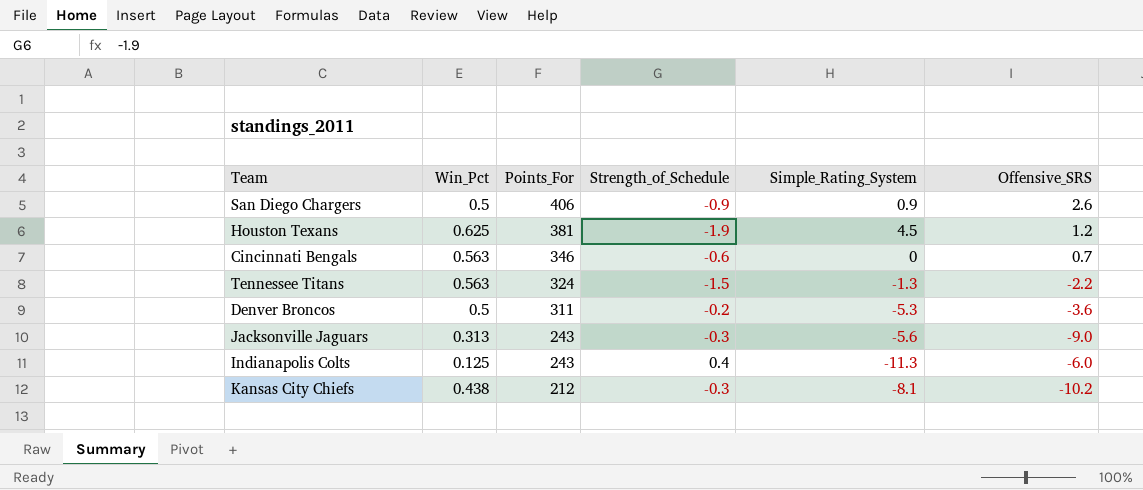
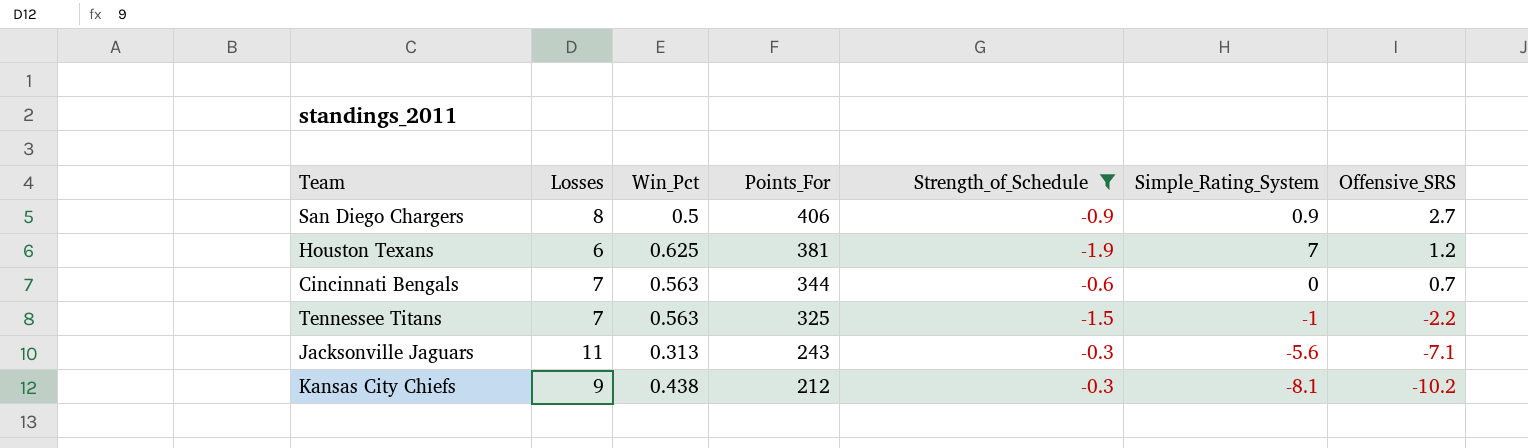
filter: none -> Strength_of_Schedule <= -0.3
column Losses | position: none -> 2
San Diego Chargers | Offensive_SRS: 2.6 -> 2.7
Houston Texans | Simple_Rating_System: 4.5 -> 7
Cincinnati Bengals | Points_For: 346 -> 344
Tennessee Titans | Points_For: 324 -> 325
Tennessee Titans | Simple_Rating_System: -1.3 -> -1
Jacksonville Jaguars | Offensive_SRS: -9.0 -> -7.1

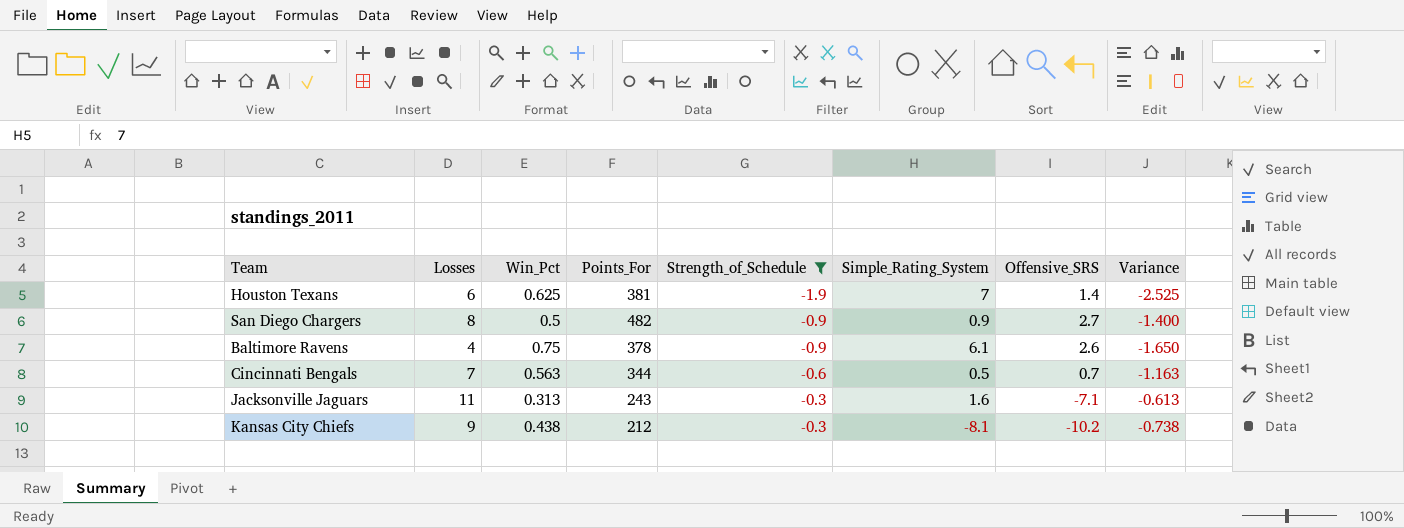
row order: Points_For descending -> Strength_of_Schedule ascending
column Variance | formula: none -> [Strength_of_Schedule] - [Win_Pct]
row Tennessee Titans: 7 | 0.563 | 325 | -1.5 | -1 | -2.2 -> none
Houston Texans | Offensive_SRS: 1.2 -> 1.4
San Diego Chargers | Points_For: 406 -> 482
row Baltimore Ravens: none -> 4 | 0.75 | 378 | -0.9 | 6.1 | 2.6 | -1.650
Cincinnati Bengals | Simple_Rating_System: 0 -> 0.5
Jacksonville Jaguars | Simple_Rating_System: -5.6 -> 1.6

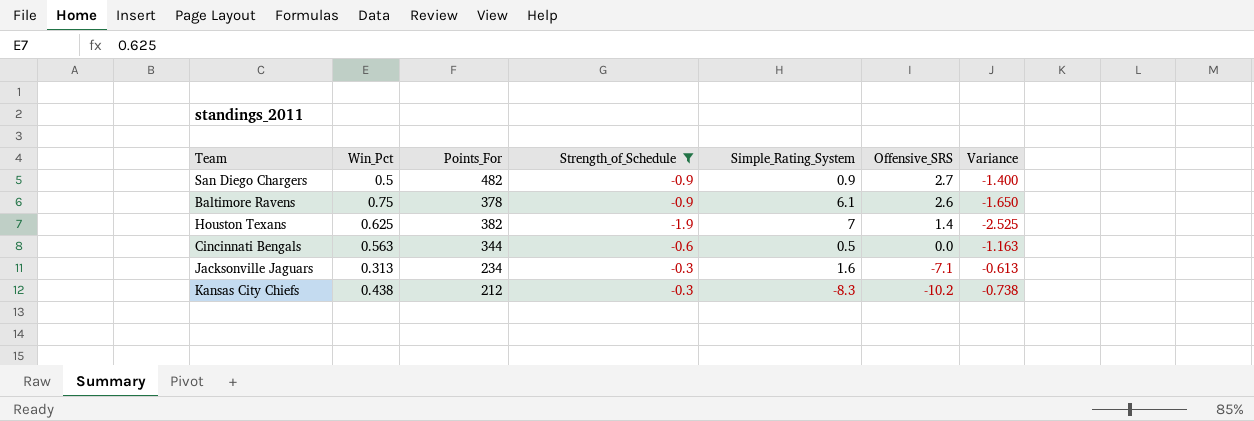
row order: Strength_of_Schedule ascending -> Offensive_SRS descending
column Losses | position: 2 -> none
Houston Texans | Points_For: 381 -> 382
Cincinnati Bengals | Offensive_SRS: 0.7 -> 0.0
Jacksonville Jaguars | Points_For: 243 -> 234
Kansas City Chiefs | Simple_Rating_System: -8.1 -> -8.3

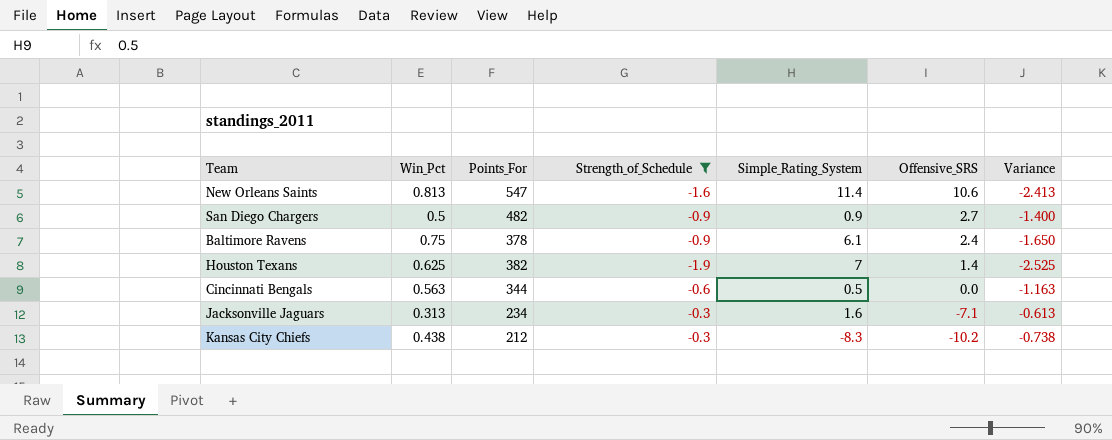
row New Orleans Saints: none -> 0.813 | 547 | -1.6 | 11.4 | 10.6 | -2.413
Baltimore Ravens | Offensive_SRS: 2.6 -> 2.4

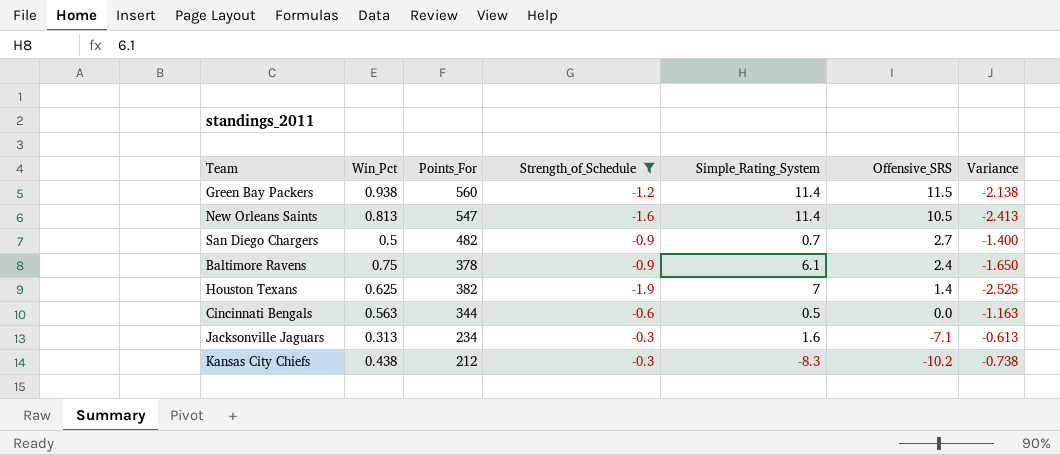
row Green Bay Packers: none -> 0.938 | 560 | -1.2 | 11.4 | 11.5 | -2.138
New Orleans Saints | Offensive_SRS: 10.6 -> 10.5
San Diego Chargers | Simple_Rating_System: 0.9 -> 0.7

